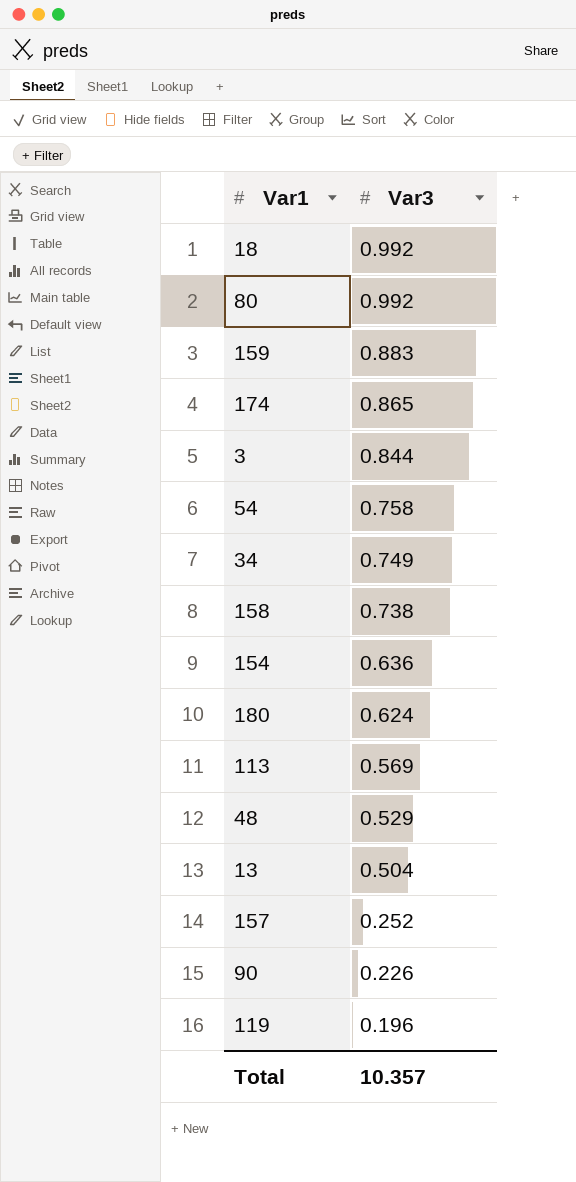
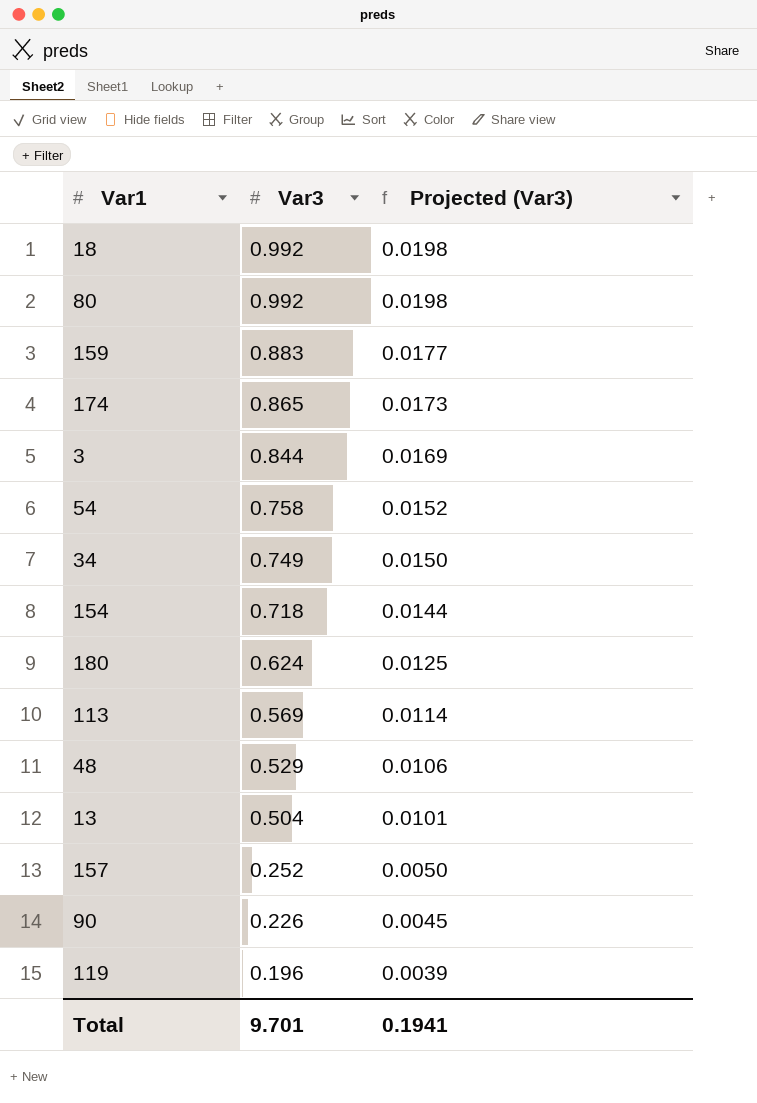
column Projected (Var3) | formula: none -> [Var3] * 0.02
row 158: 0.738 -> none
154 | Var3: 0.636 -> 0.718
Total | Var3: 10.357 -> 9.701

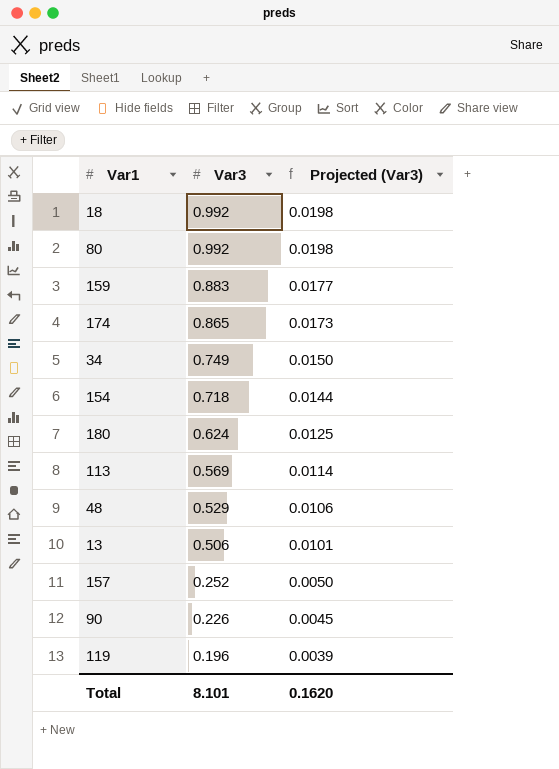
row 3: 0.844 | 0.0169 -> none
row 54: 0.758 | 0.0152 -> none
13 | Var3: 0.504 -> 0.506
Total | Var3: 9.701 -> 8.101
Total | Projected (Var3): 0.1941 -> 0.1620

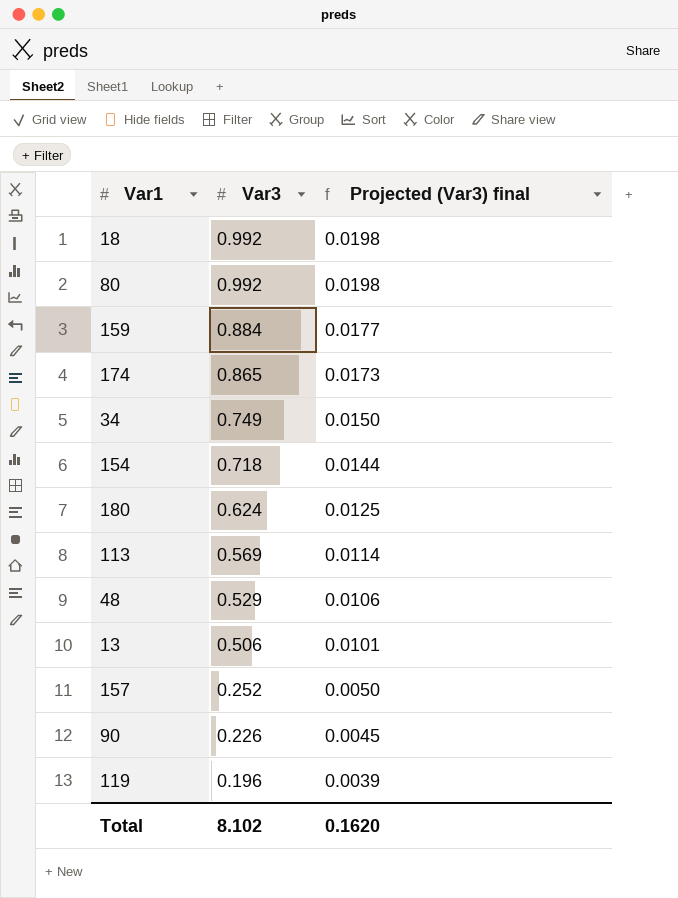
column name: Projected (Var3) -> Projected (Var3) final
159 | Var3: 0.883 -> 0.884
Total | Var3: 8.101 -> 8.102

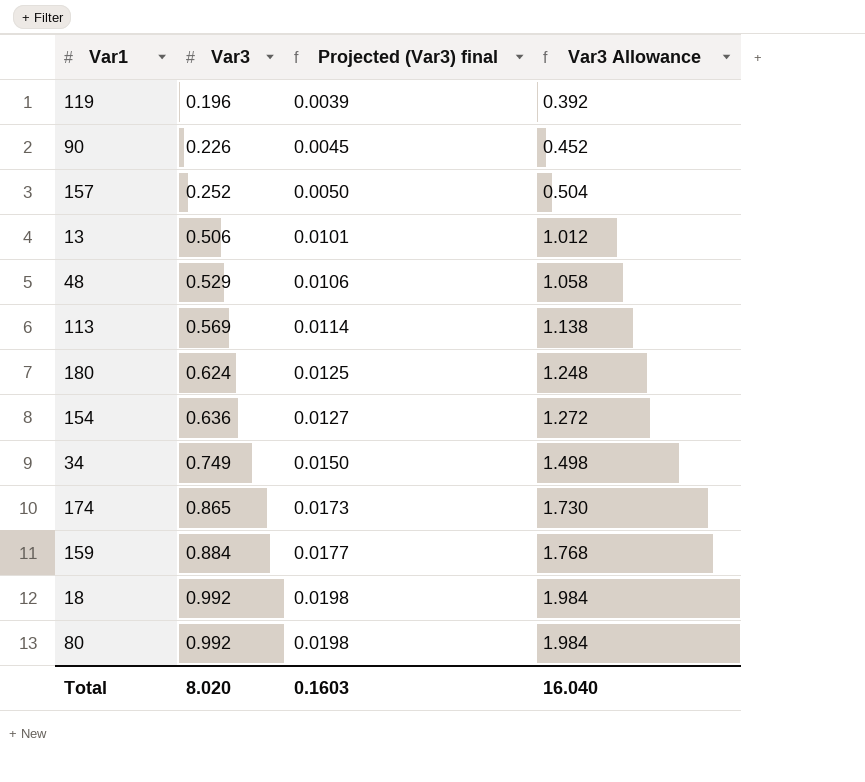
row order: Var3 descending -> Var3 ascending
column Var3 Allowance | formula: none -> [Var3] * 2
154 | Var3: 0.718 -> 0.636
154 | Projected (Var3) final: 0.0144 -> 0.0127
Total | Var3: 8.102 -> 8.020
Total | Projected (Var3) final: 0.1620 -> 0.1603

